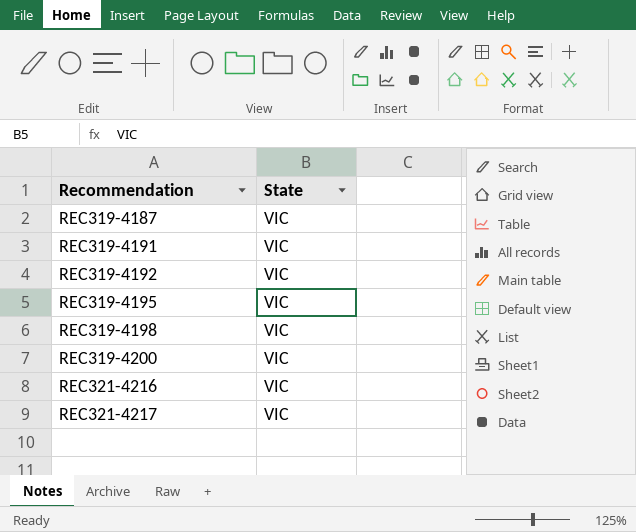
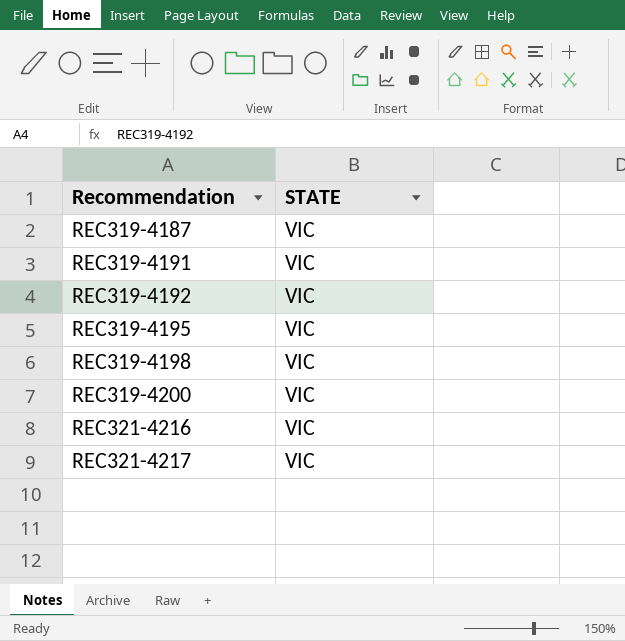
column name: State -> STATE

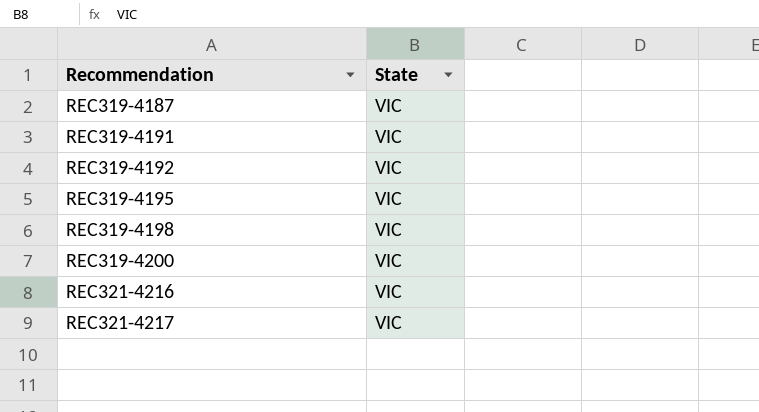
column name: STATE -> State

